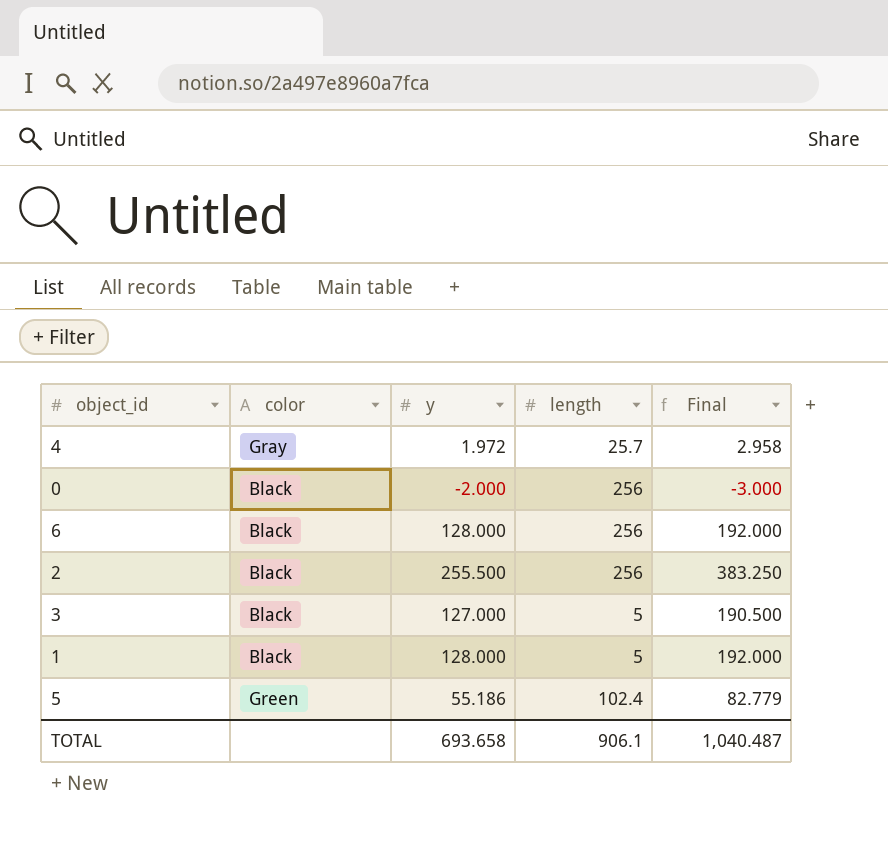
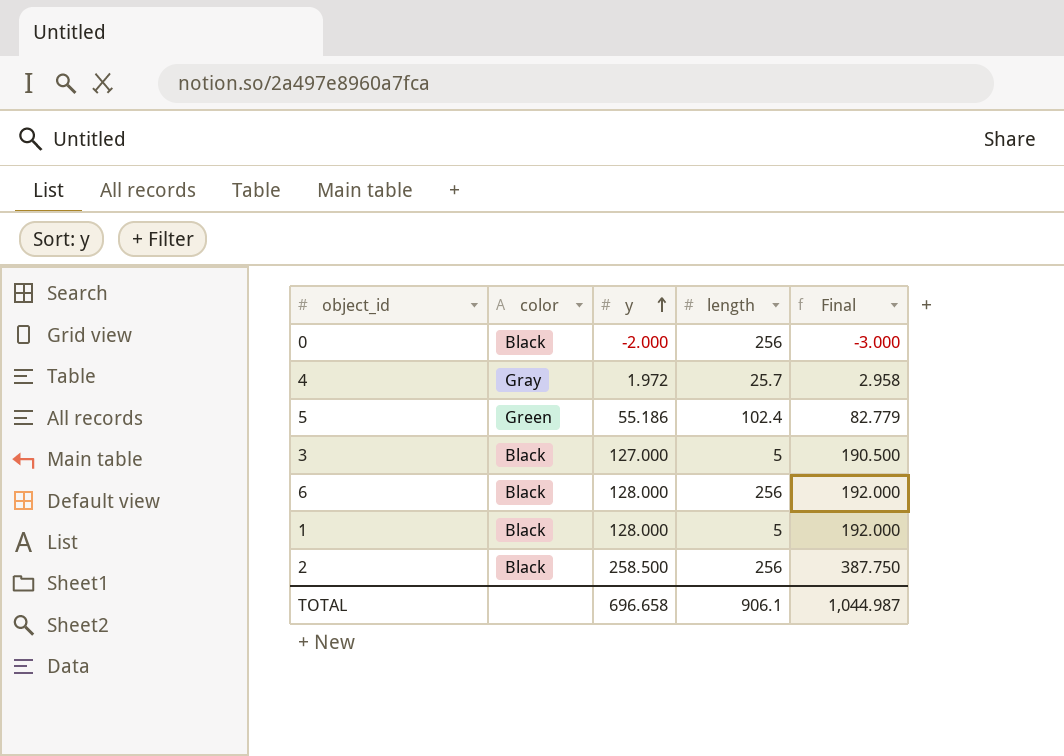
row order: none -> y ascending
2 | y: 255.500 -> 258.500
2 | Final: 383.250 -> 387.750
TOTAL | y: 693.658 -> 696.658
TOTAL | Final: 1,040.487 -> 1,044.987

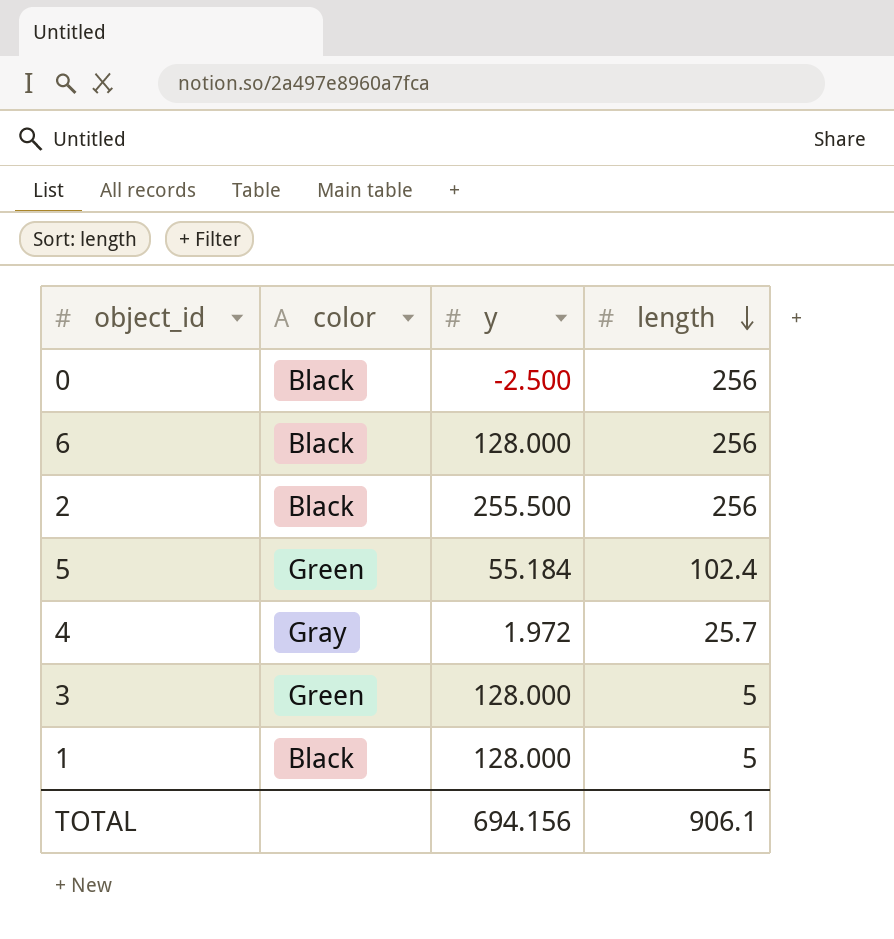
row order: y ascending -> length descending
column Final | formula: [y] * 1.5 -> none
0 | y: -2.000 -> -2.500
2 | y: 258.500 -> 255.500
5 | y: 55.186 -> 55.184
3 | color: Black -> Green
3 | y: 127.000 -> 128.000
TOTAL | y: 696.658 -> 694.156

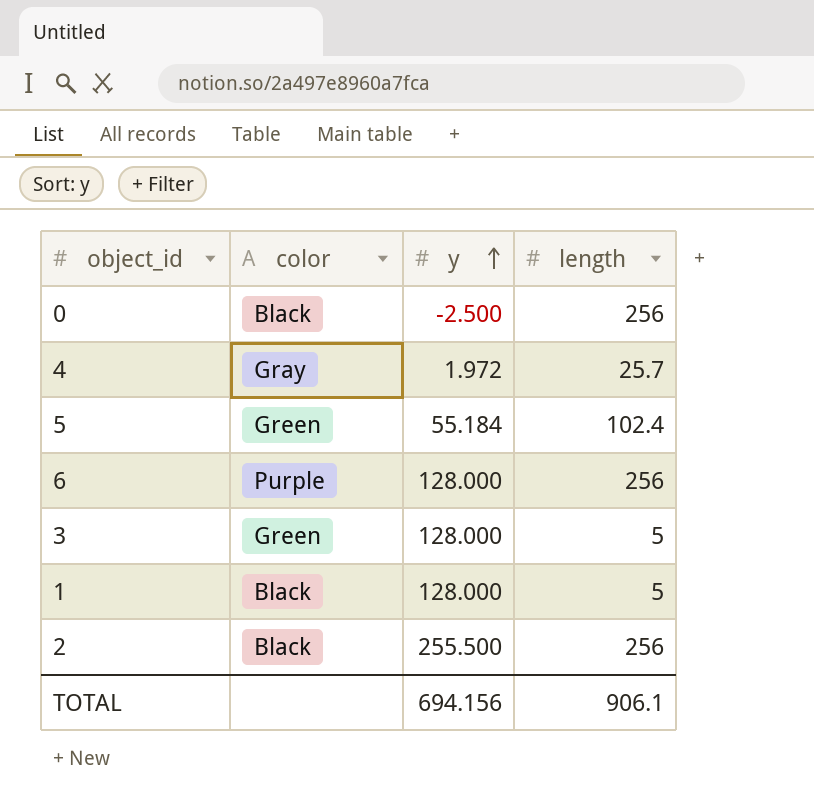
row order: length descending -> y ascending
6 | color: Black -> Purple

